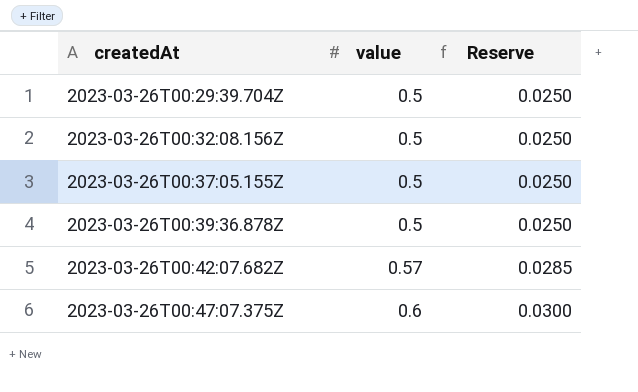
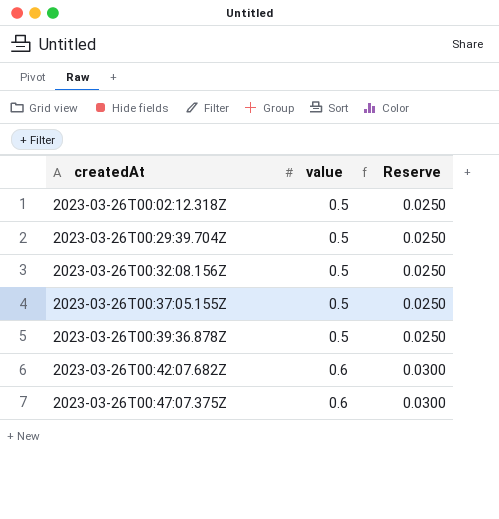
row 2023-03-26T00:02:12.318Z: none -> 0.5 | 0.0250
2023-03-26T00:42:07.682Z | value: 0.57 -> 0.6
2023-03-26T00:42:07.682Z | Reserve: 0.0285 -> 0.0300

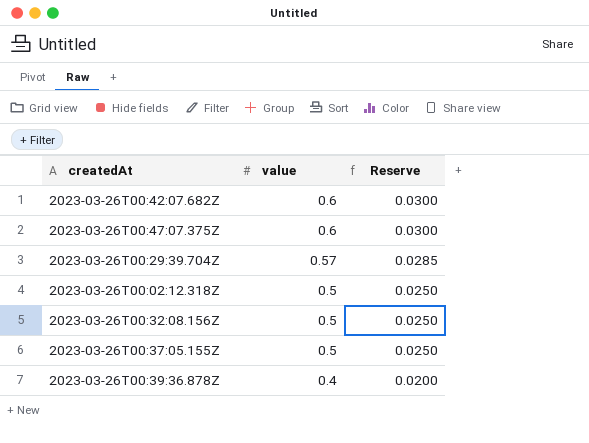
row order: createdAt ascending -> value descending
2023-03-26T00:29:39.704Z | value: 0.5 -> 0.57
2023-03-26T00:29:39.704Z | Reserve: 0.0250 -> 0.0285
2023-03-26T00:39:36.878Z | value: 0.5 -> 0.4
2023-03-26T00:39:36.878Z | Reserve: 0.0250 -> 0.0200

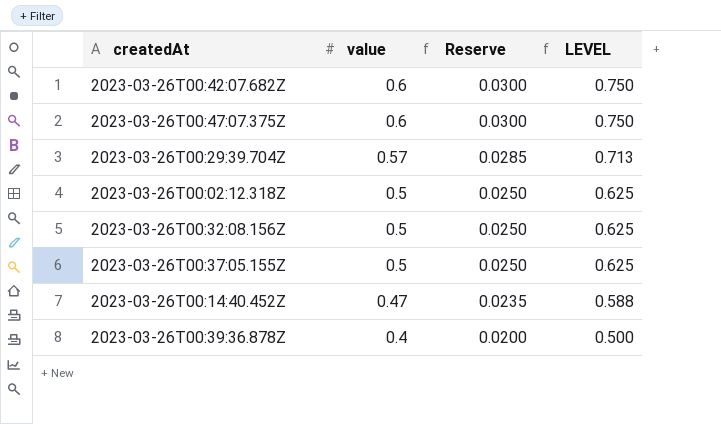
column LEVEL | formula: none -> [value] * 1.25
row 2023-03-26T00:14:40.452Z: none -> 0.47 | 0.0235 | 0.588

